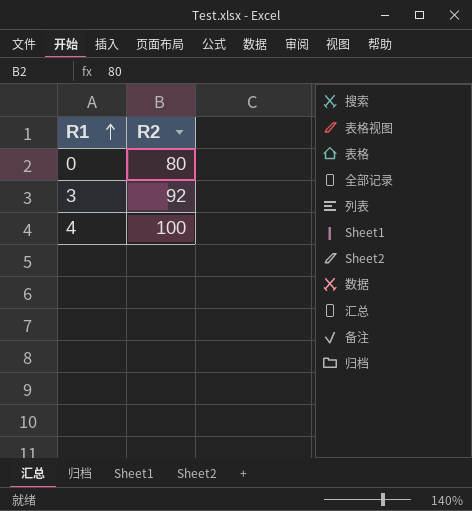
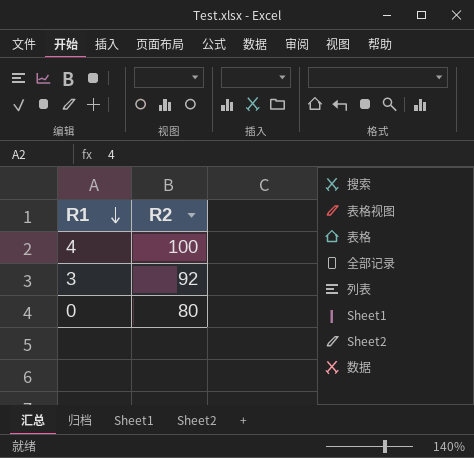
row order: R1 ascending -> R1 descending

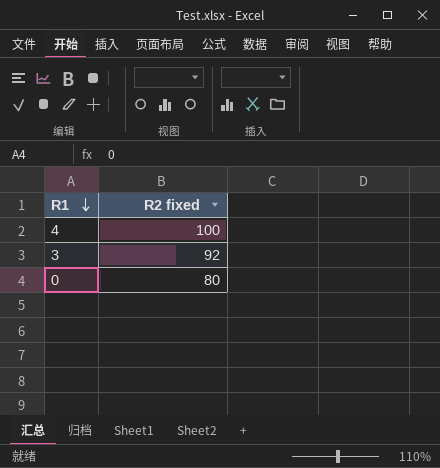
column name: R2 -> R2 fixed

